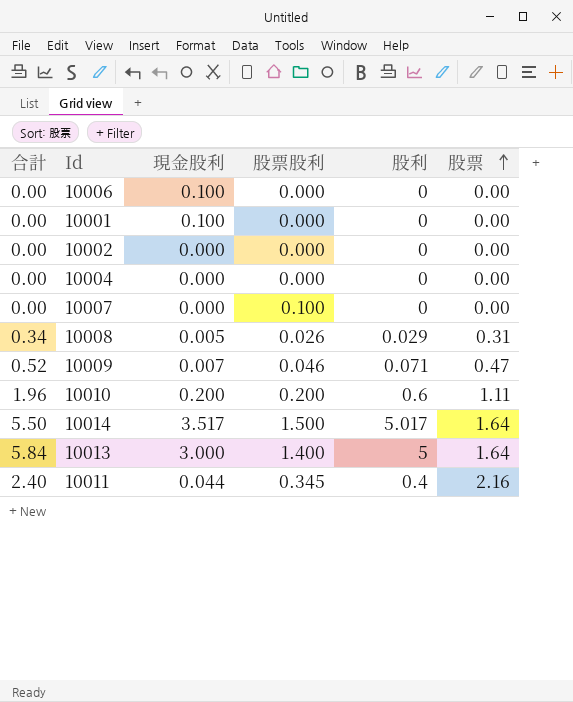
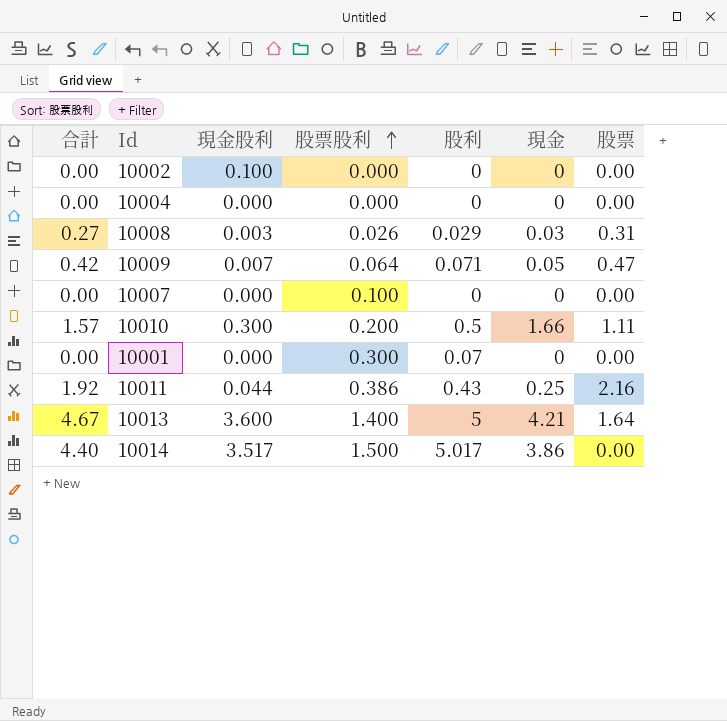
row order: 股票 ascending -> 股票股利 ascending
column 現金 | position: none -> 6
row 10006: 0.00 | 0.100 | 0.000 | 0 | 0.00 -> none
10002 | 現金股利: 0.000 -> 0.100
10008 | 合計: 0.34 -> 0.27
10008 | 現金股利: 0.005 -> 0.003
10009 | 合計: 0.52 -> 0.42
10009 | 股票股利: 0.046 -> 0.064
10010 | 合計: 1.96 -> 1.57
10010 | 現金股利: 0.200 -> 0.300
10010 | 股利: 0.6 -> 0.5
10001 | 現金股利: 0.100 -> 0.000
10001 | 股票股利: 0.000 -> 0.300
10001 | 股利: 0 -> 0.07
10011 | 合計: 2.40 -> 1.92
10011 | 股票股利: 0.345 -> 0.386
10011 | 股利: 0.4 -> 0.43
10013 | 合計: 5.84 -> 4.67
10013 | 現金股利: 3.000 -> 3.600
10014 | 合計: 5.50 -> 4.40
10014 | 股票: 1.64 -> 0.00

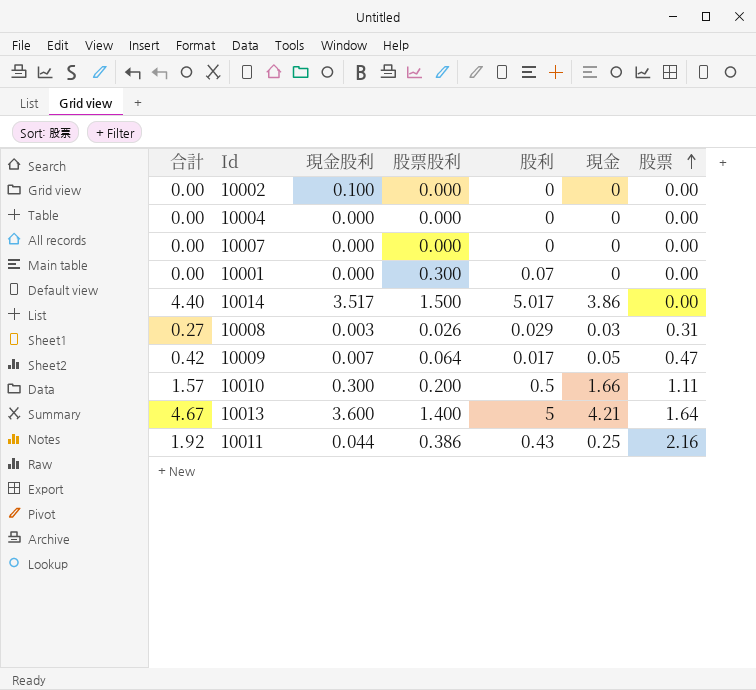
row order: 股票股利 ascending -> 股票 ascending
10007 | 股票股利: 0.100 -> 0.000
10009 | 股利: 0.071 -> 0.017

